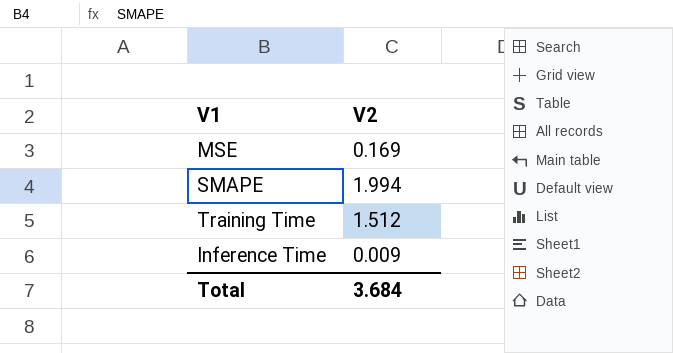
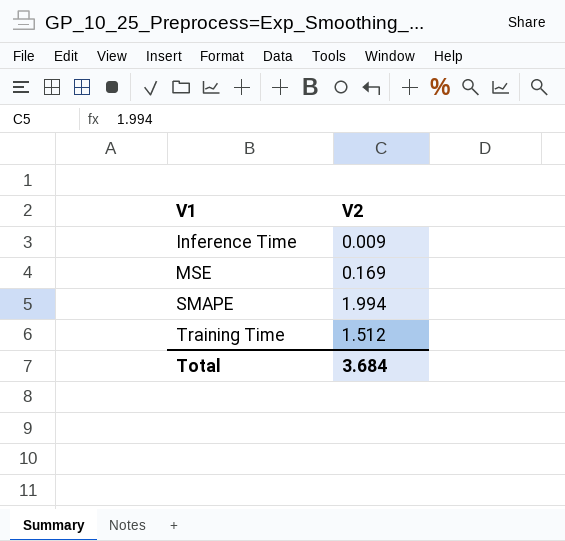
row order: none -> V1 ascending

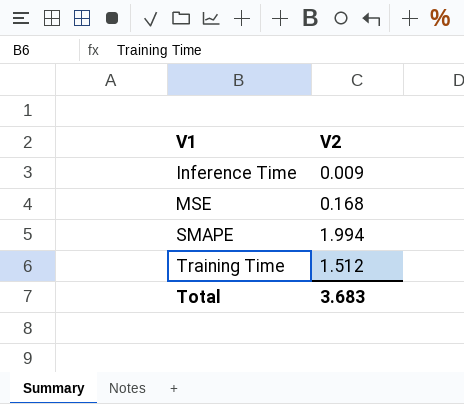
MSE | V2: 0.169 -> 0.168
Total | V2: 3.684 -> 3.683

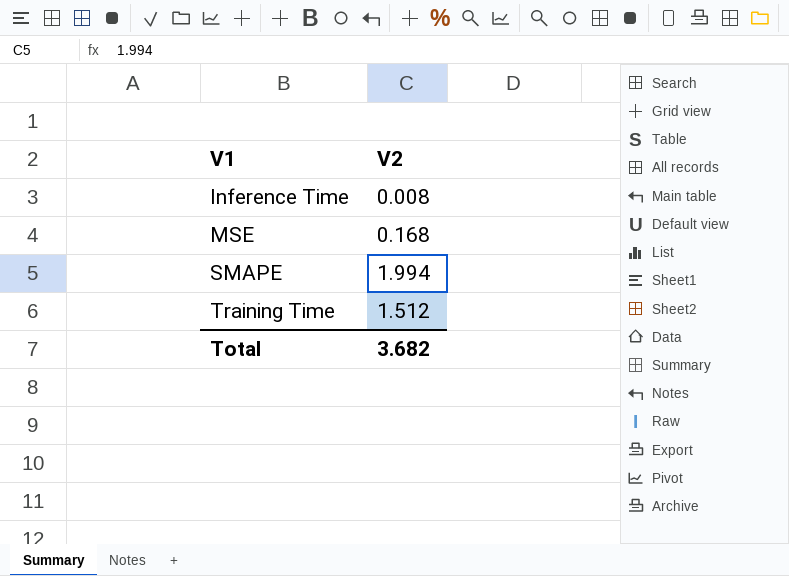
Inference Time | V2: 0.009 -> 0.008
Total | V2: 3.683 -> 3.682

